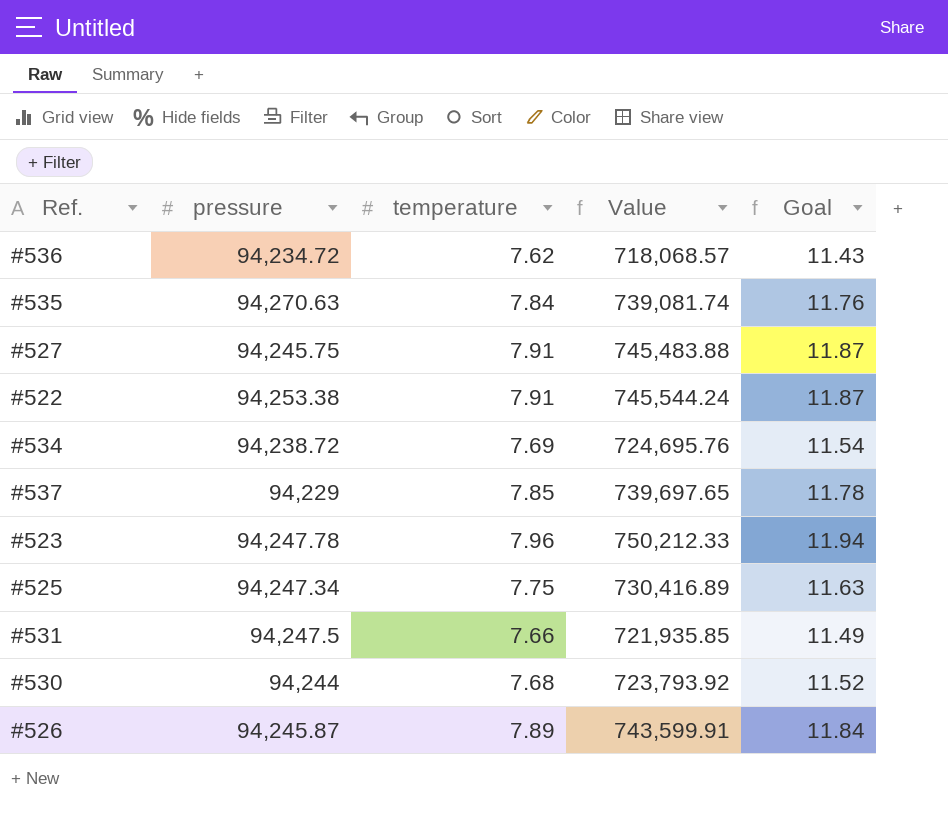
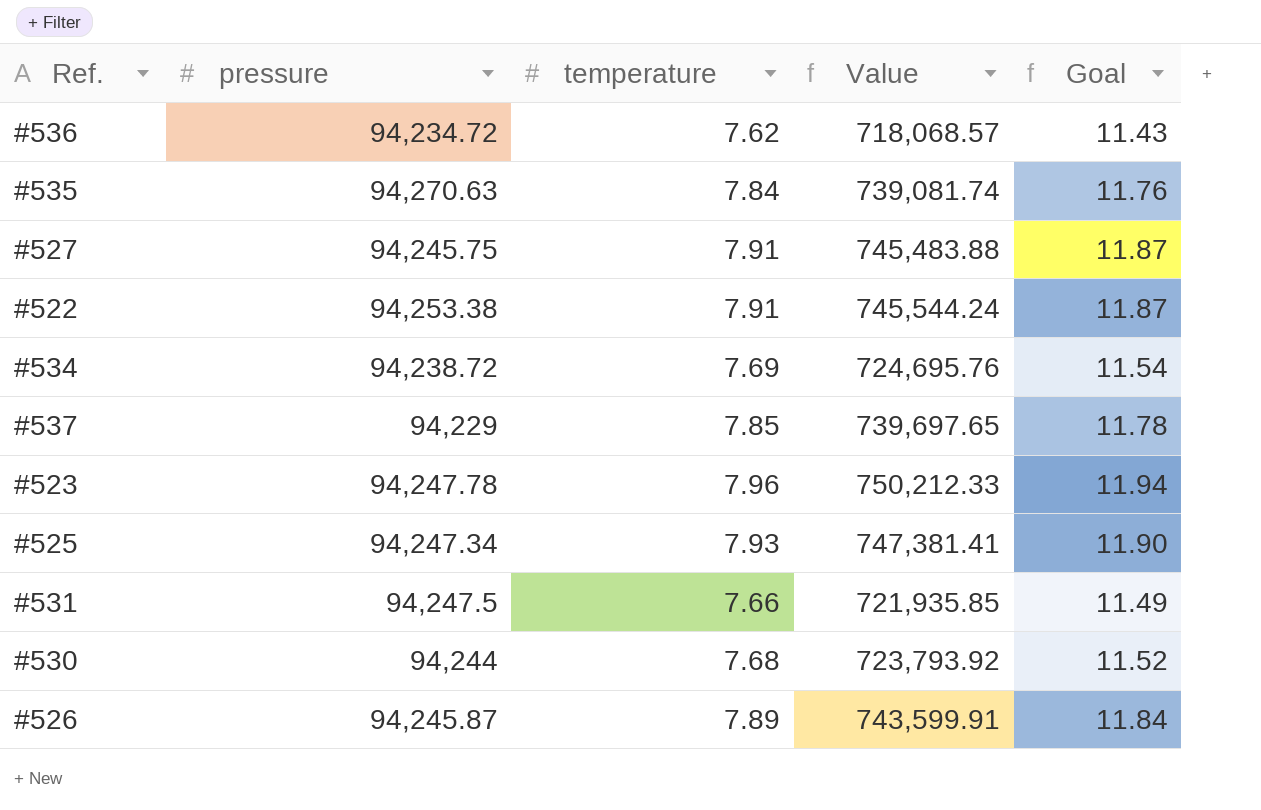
#525 | temperature: 7.75 -> 7.93
#525 | Value: 730,416.89 -> 747,381.41
#525 | Goal: 11.63 -> 11.90

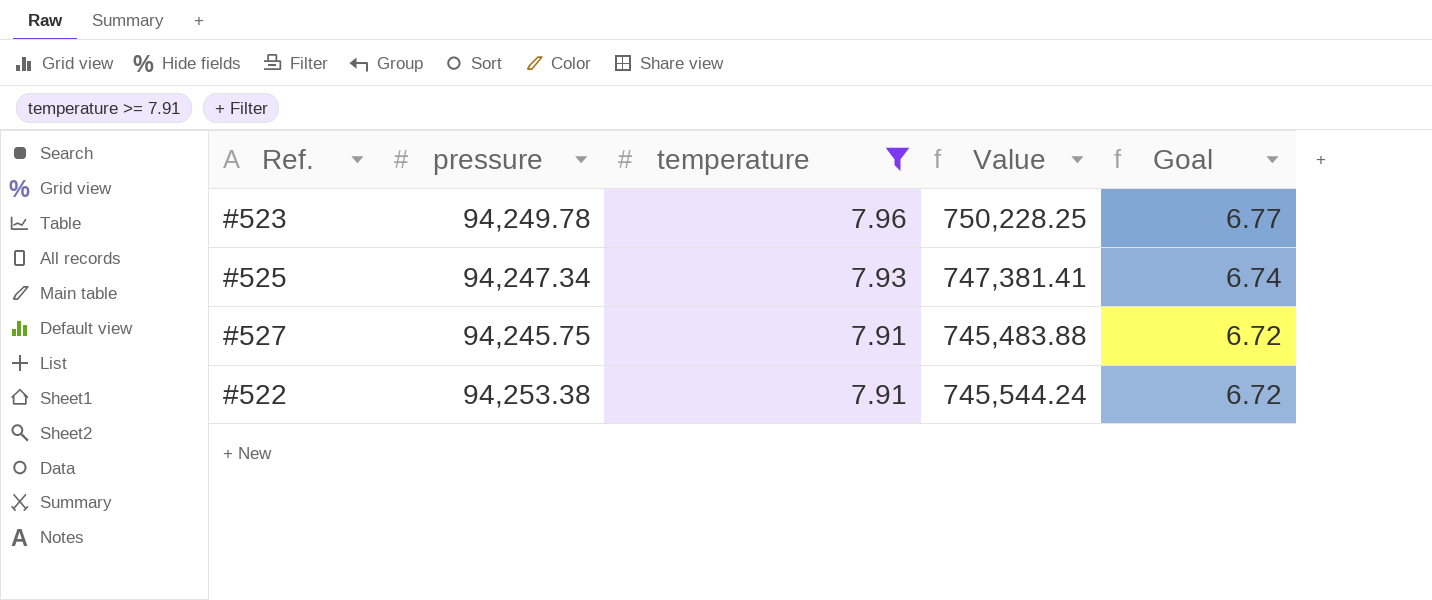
filter: none -> temperature >= 7.91
row order: none -> temperature descending
column Goal | formula: [temperature] * 1.5 -> [temperature] * 0.85
#523 | pressure: 94,247.78 -> 94,249.78
#523 | Value: 750,212.33 -> 750,228.25

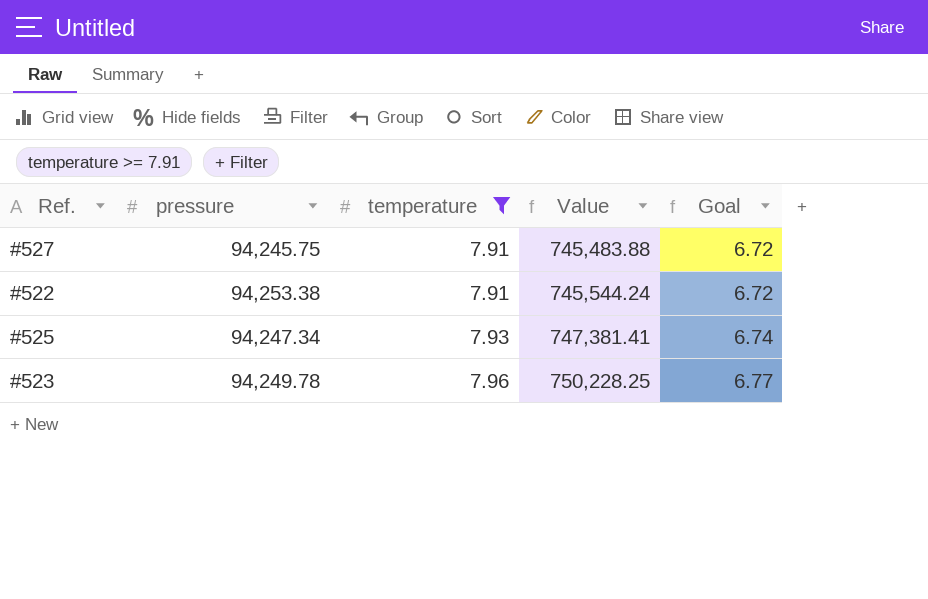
row order: temperature descending -> temperature ascending

